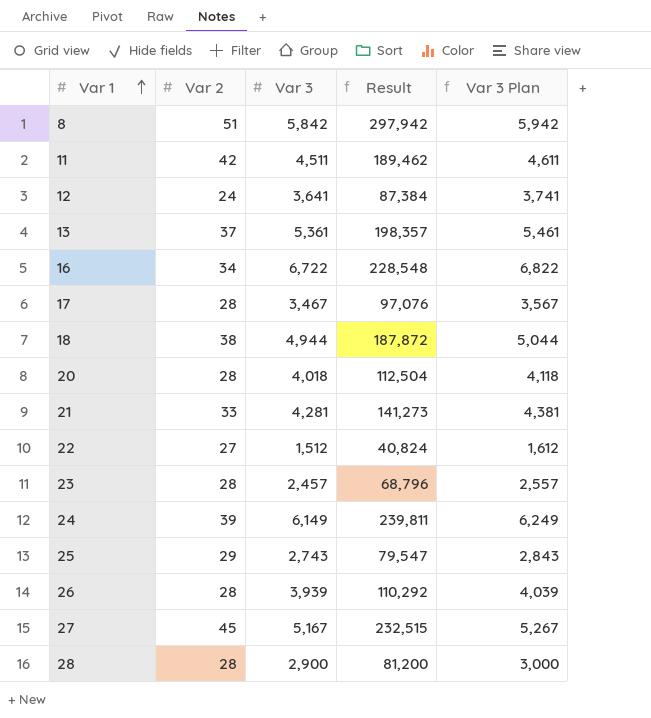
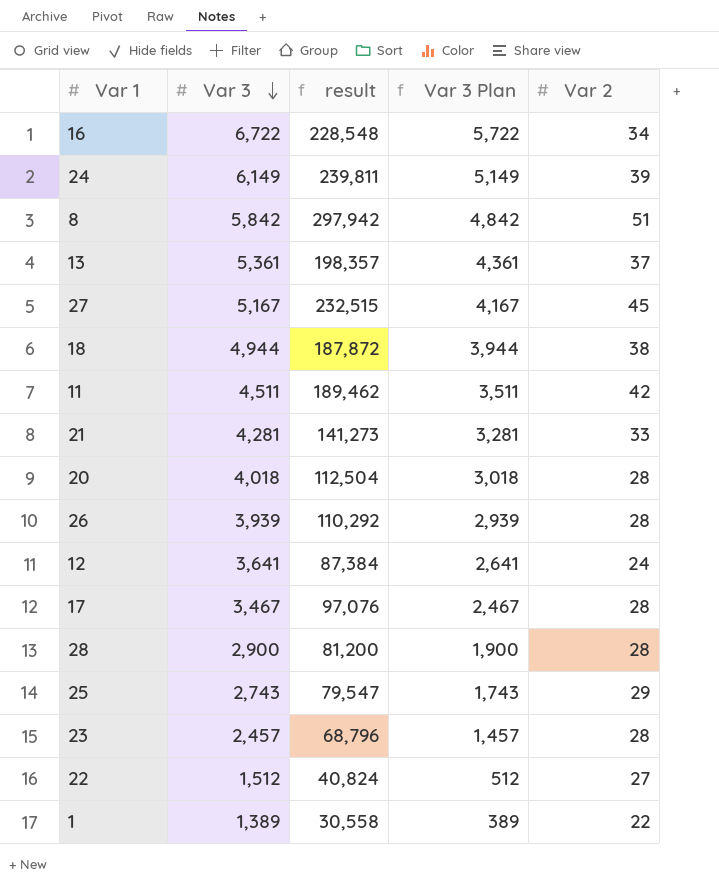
row order: Var 1 ascending -> Var 3 descending
column name: Result -> result
column Var 3 Plan | formula: [Var 3] + 100 -> [Var 3] - 1000
column Var 2 | position: 2 -> 5
row 1: none -> 1,389 | 30,558 | 389 | 22

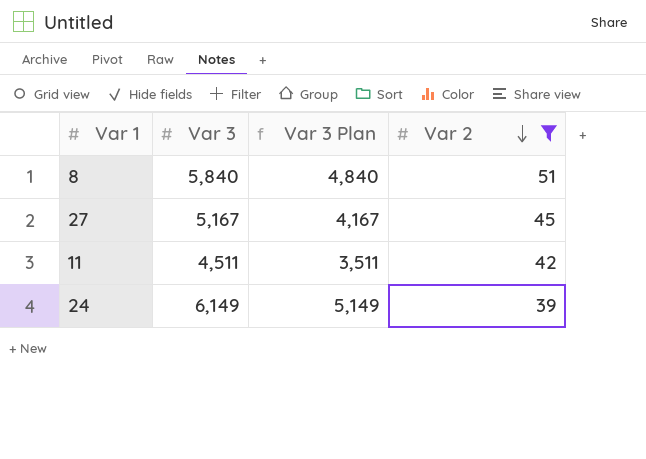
filter: none -> Var 2 >= 39
row order: Var 3 descending -> Var 2 descending
column result | formula: [Var 3] * [Var 2] -> none
8 | Var 3: 5,842 -> 5,840
8 | Var 3 Plan: 4,842 -> 4,840

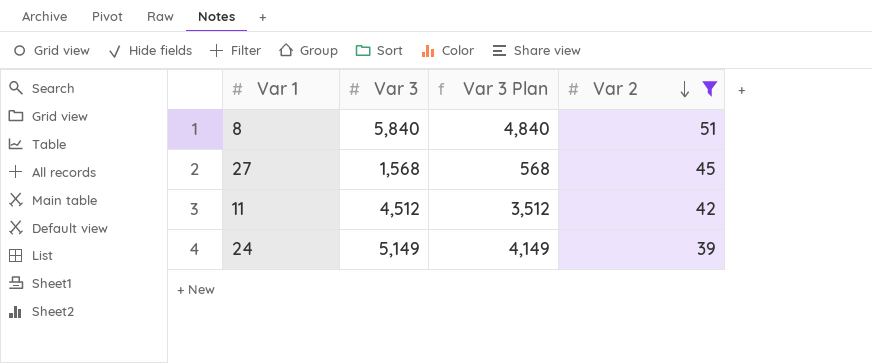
27 | Var 3: 5,167 -> 1,568
27 | Var 3 Plan: 4,167 -> 568
11 | Var 3: 4,511 -> 4,512
11 | Var 3 Plan: 3,511 -> 3,512
24 | Var 3: 6,149 -> 5,149
24 | Var 3 Plan: 5,149 -> 4,149

